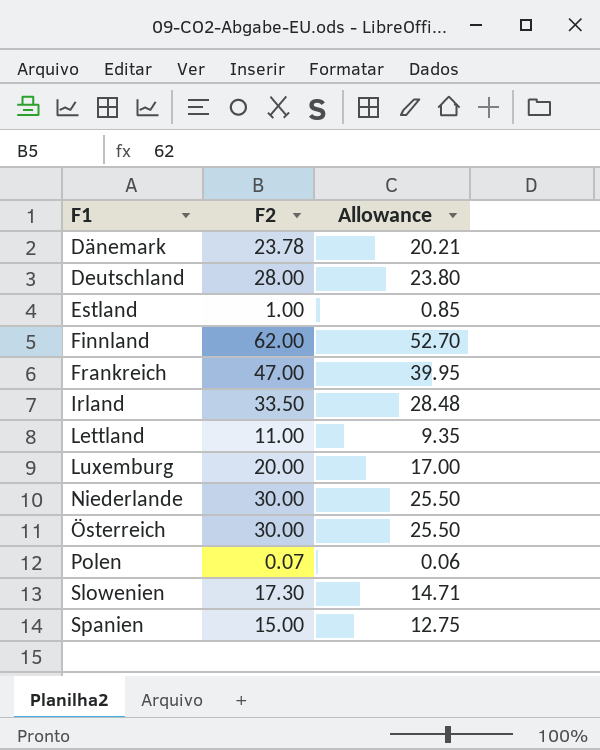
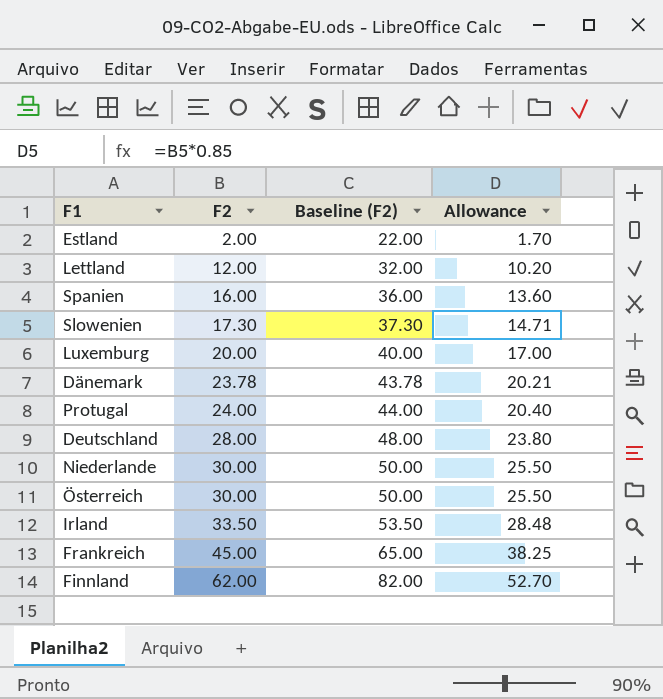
row order: F1 ascending -> F2 ascending
column Baseline (F2) | formula: none -> [F2] + 20
row Polen: 0.07 | 0.06 -> none
Estland | F2: 1.00 -> 2.00
Estland | Allowance: 0.85 -> 1.70
Lettland | F2: 11.00 -> 12.00
Lettland | Allowance: 9.35 -> 10.20
Spanien | F2: 15.00 -> 16.00
Spanien | Allowance: 12.75 -> 13.60
row Protugal: none -> 24.00 | 44.00 | 20.40
Frankreich | F2: 47.00 -> 45.00
Frankreich | Allowance: 39.95 -> 38.25

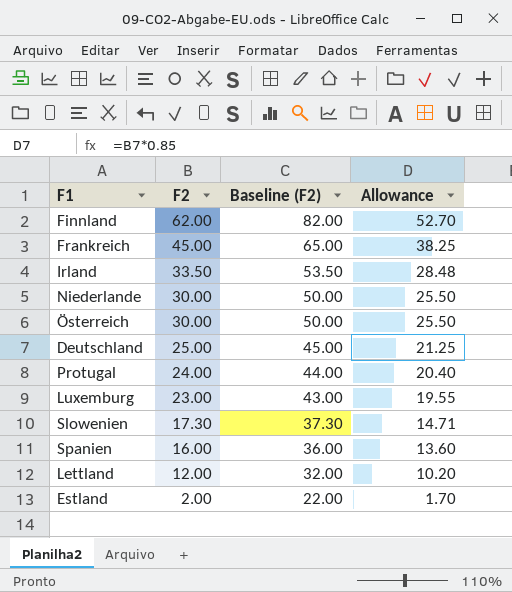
row order: F2 ascending -> F2 descending
row Dänemark: 23.78 | 43.78 | 20.21 -> none
Deutschland | F2: 28.00 -> 25.00
Deutschland | Baseline (F2): 48.00 -> 45.00
Deutschland | Allowance: 23.80 -> 21.25
Luxemburg | F2: 20.00 -> 23.00
Luxemburg | Baseline (F2): 40.00 -> 43.00
Luxemburg | Allowance: 17.00 -> 19.55

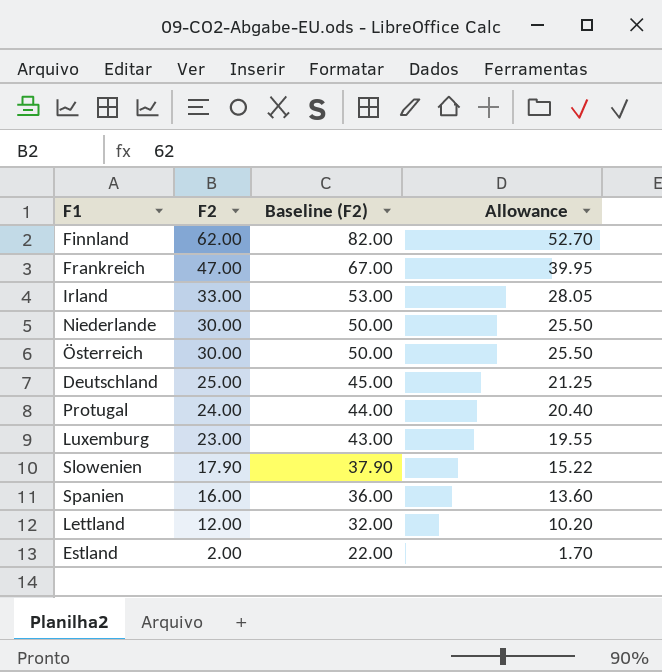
Frankreich | F2: 45.00 -> 47.00
Frankreich | Baseline (F2): 65.00 -> 67.00
Frankreich | Allowance: 38.25 -> 39.95
Irland | F2: 33.50 -> 33.00
Irland | Baseline (F2): 53.50 -> 53.00
Irland | Allowance: 28.48 -> 28.05
Slowenien | F2: 17.30 -> 17.90
Slowenien | Baseline (F2): 37.30 -> 37.90
Slowenien | Allowance: 14.71 -> 15.22

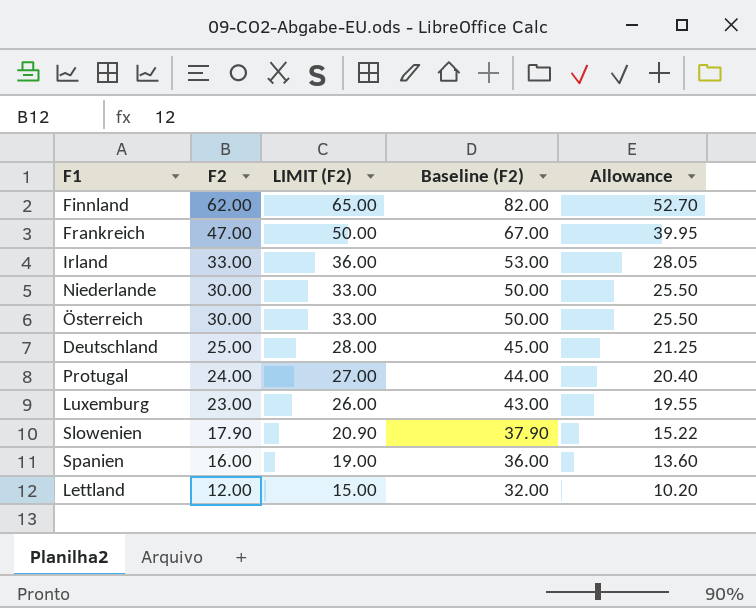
column LIMIT (F2) | formula: none -> [F2] + 3
row Estland: 2.00 | 22.00 | 1.70 -> none

